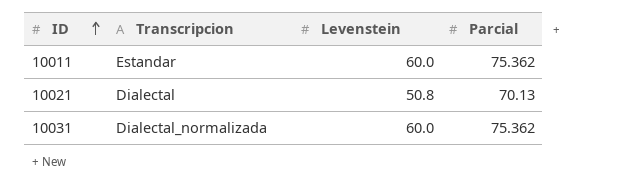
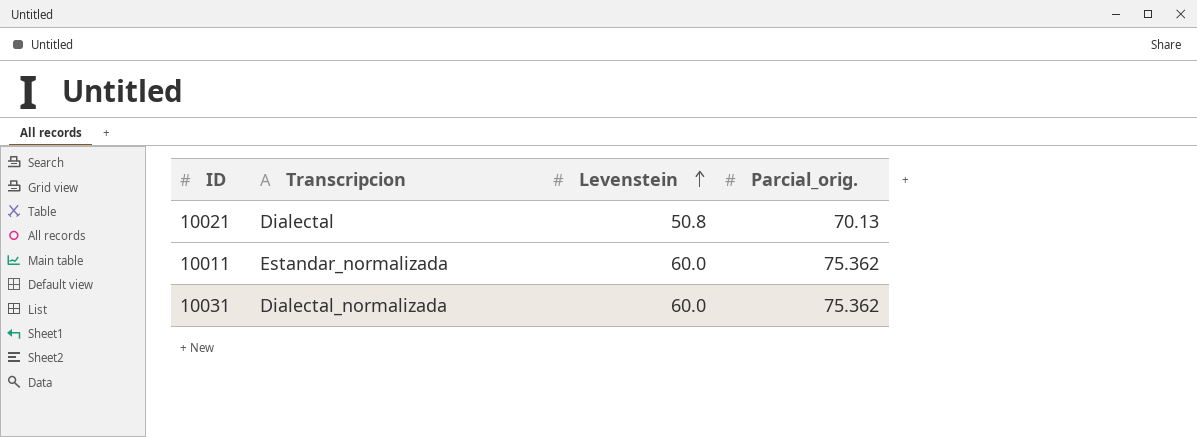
row order: ID ascending -> Levenstein ascending
column name: Parcial -> Parcial_orig.
10011 | Transcripcion: Estandar -> Estandar_normalizada

